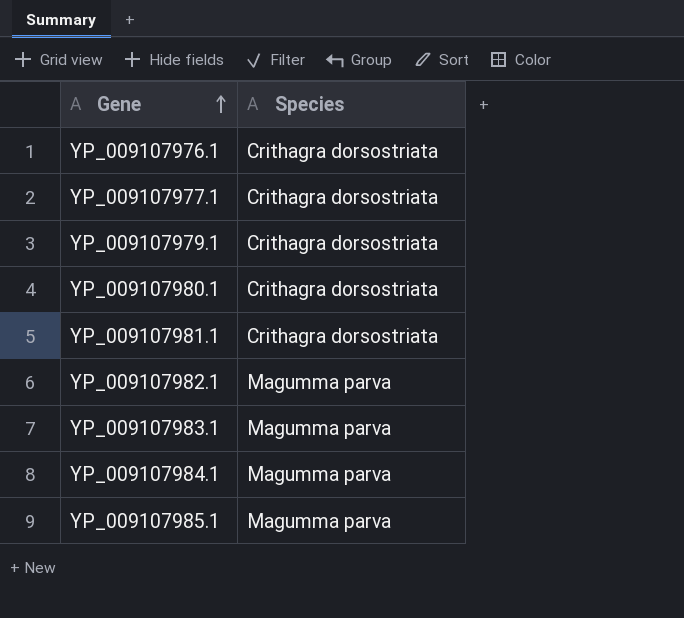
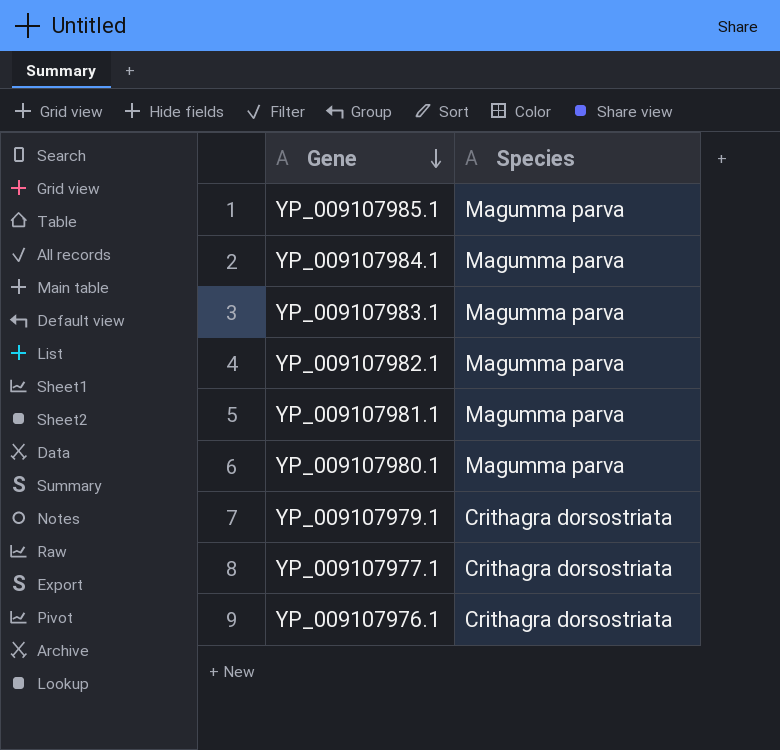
row order: Gene ascending -> Gene descending
YP_009107981.1 | Species: Crithagra dorsostriata -> Magumma parva
YP_009107980.1 | Species: Crithagra dorsostriata -> Magumma parva

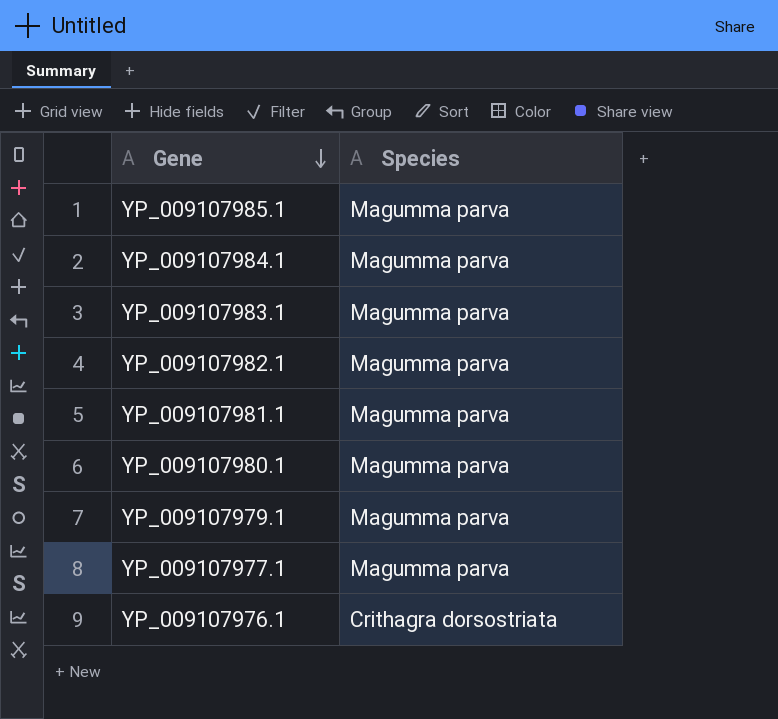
YP_009107979.1 | Species: Crithagra dorsostriata -> Magumma parva
YP_009107977.1 | Species: Crithagra dorsostriata -> Magumma parva

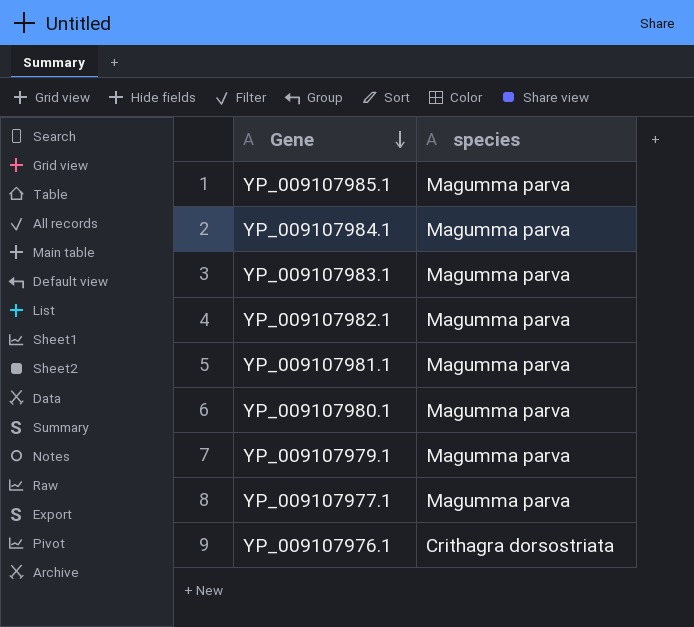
column name: Species -> species

